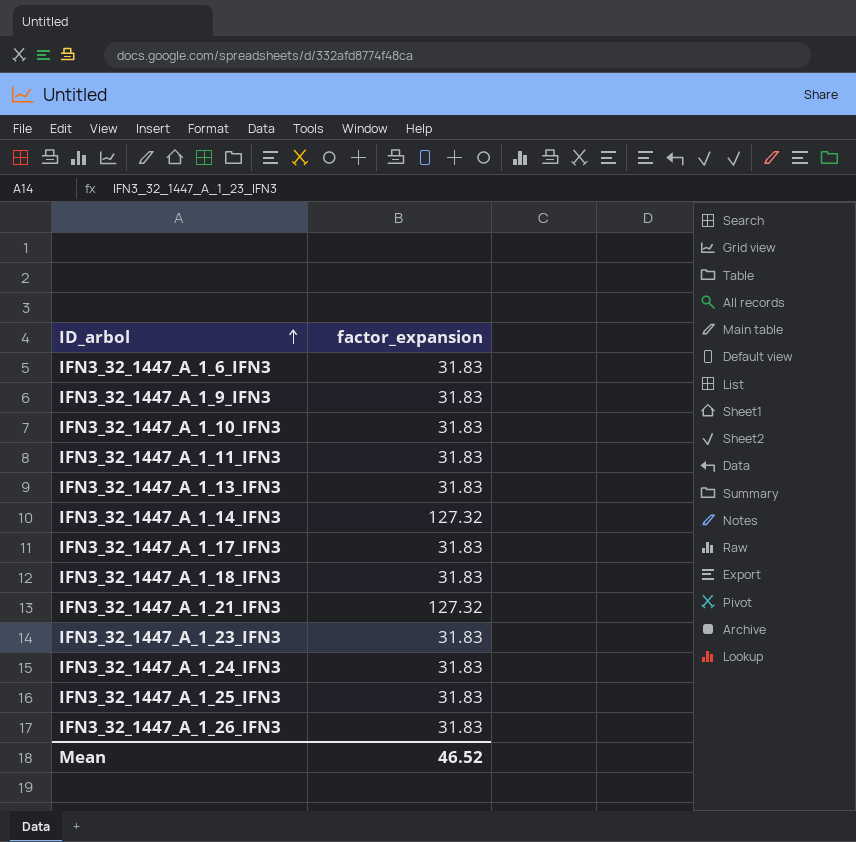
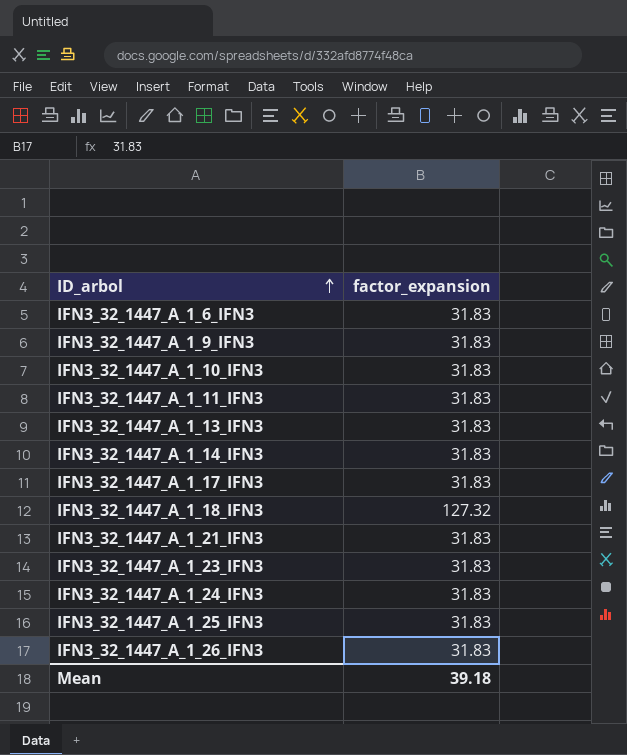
IFN3_32_1447_A_1_14_IFN3 | factor_expansion: 127.32 -> 31.83
IFN3_32_1447_A_1_18_IFN3 | factor_expansion: 31.83 -> 127.32
IFN3_32_1447_A_1_21_IFN3 | factor_expansion: 127.32 -> 31.83
Mean | factor_expansion: 46.52 -> 39.18

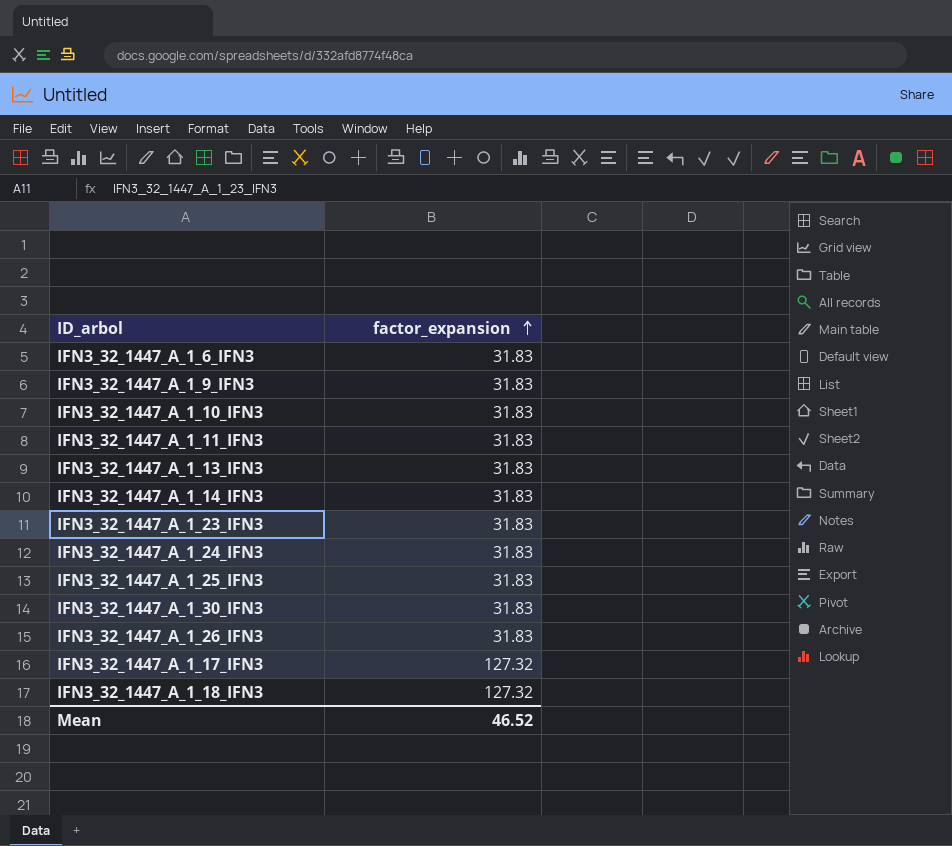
row order: ID_arbol ascending -> factor_expansion ascending
row IFN3_32_1447_A_1_21_IFN3: 31.83 -> none
row IFN3_32_1447_A_1_30_IFN3: none -> 31.83
IFN3_32_1447_A_1_17_IFN3 | factor_expansion: 31.83 -> 127.32
Mean | factor_expansion: 39.18 -> 46.52

